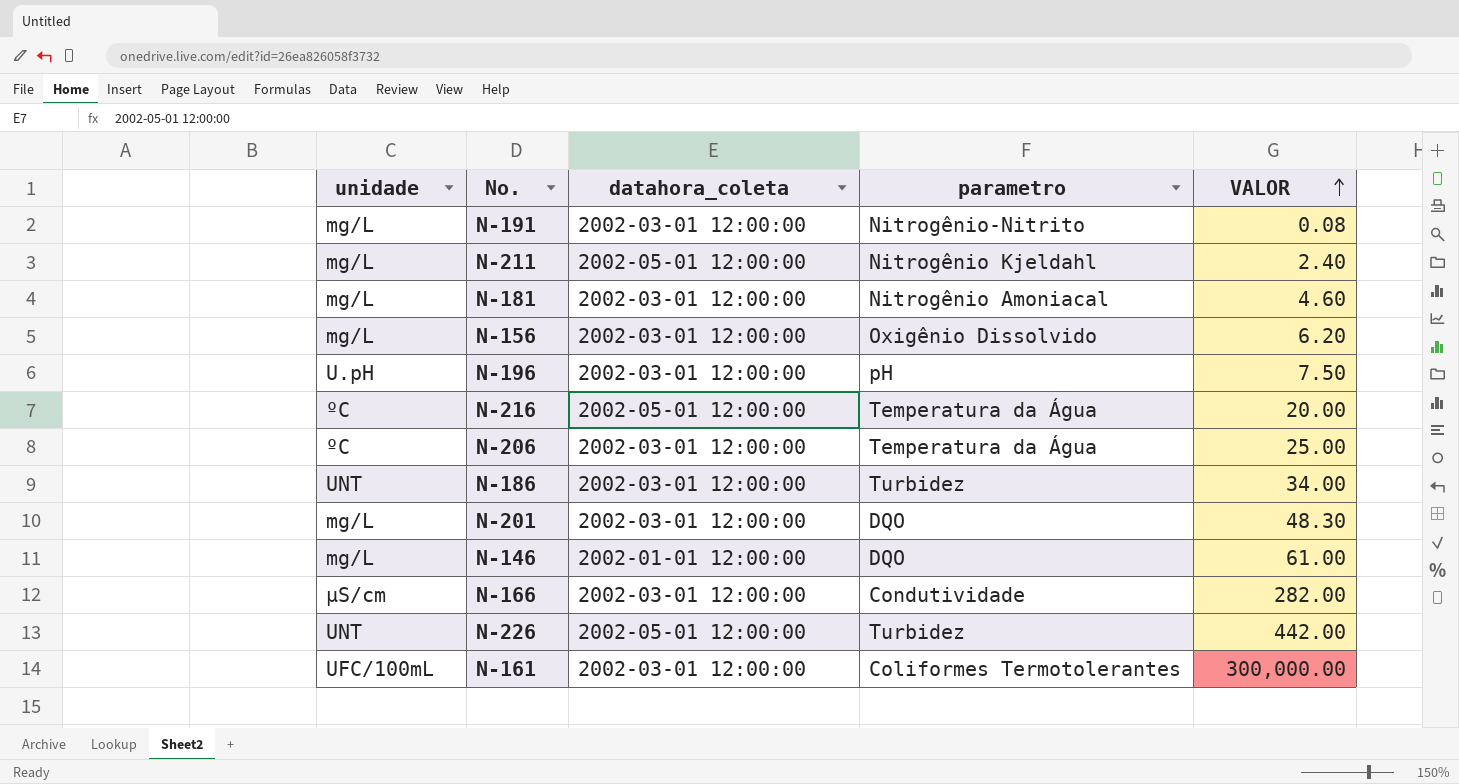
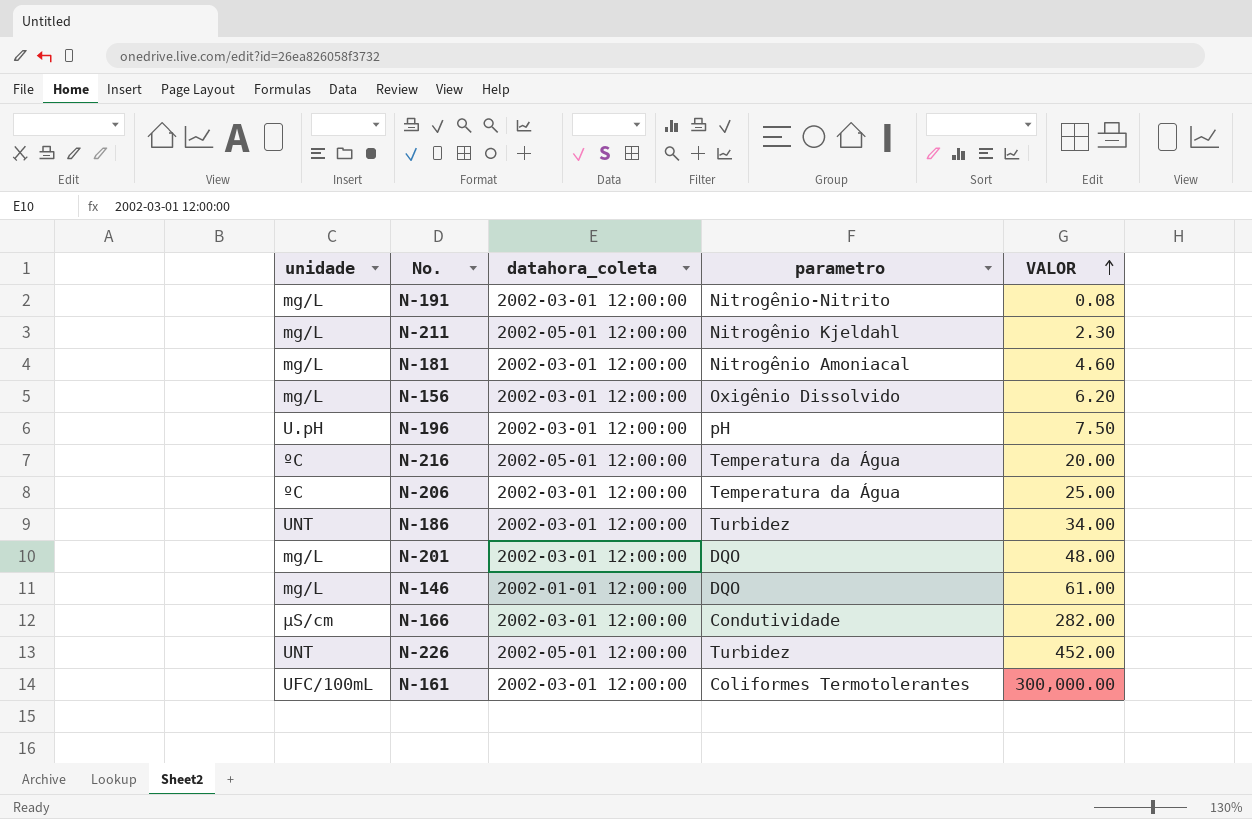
N-211 | VALOR: 2.40 -> 2.30
N-201 | VALOR: 48.30 -> 48.00
N-226 | VALOR: 442.00 -> 452.00

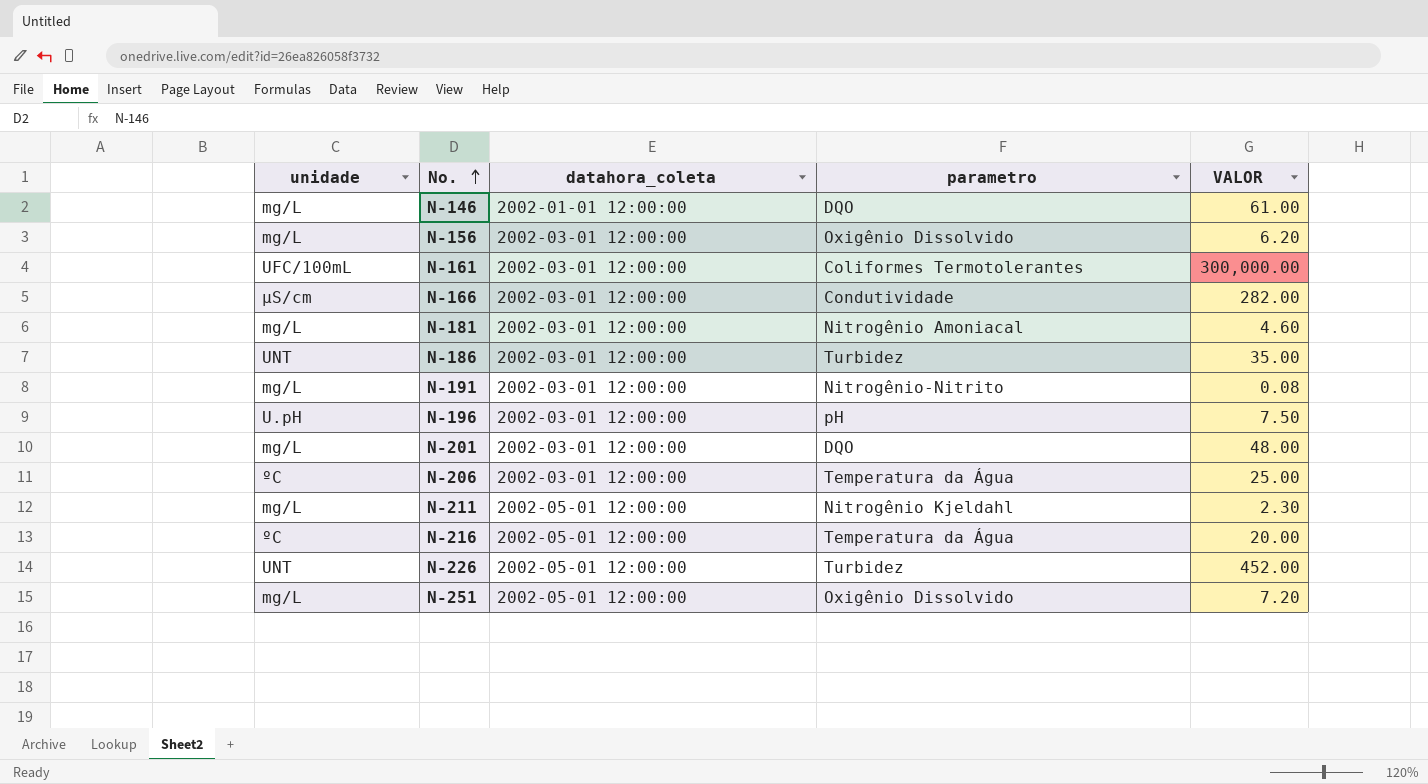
row order: VALOR ascending -> No. ascending
N-186 | VALOR: 34.00 -> 35.00
row N-251: none -> mg/L | 2002-05-01 12:00:00 | Oxigênio Dissolvido | 7.20

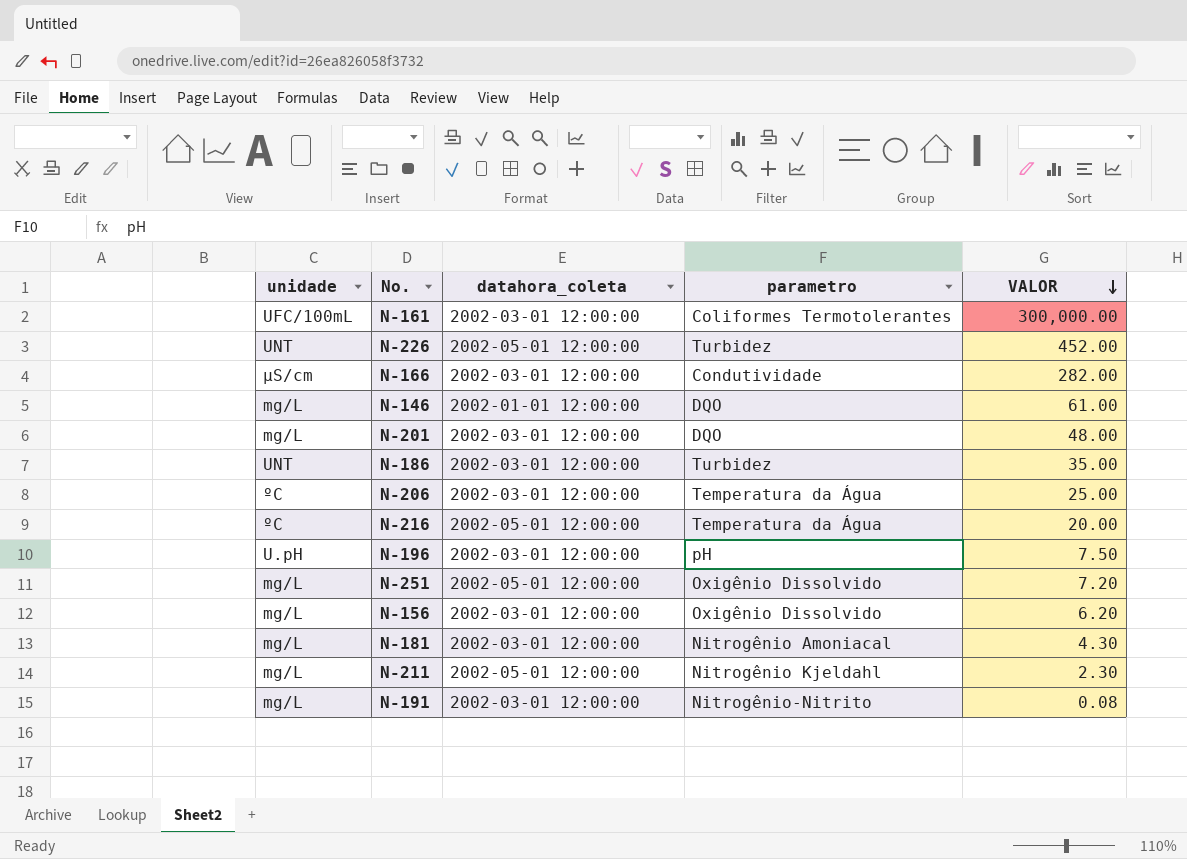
row order: No. ascending -> VALOR descending
N-181 | VALOR: 4.60 -> 4.30

